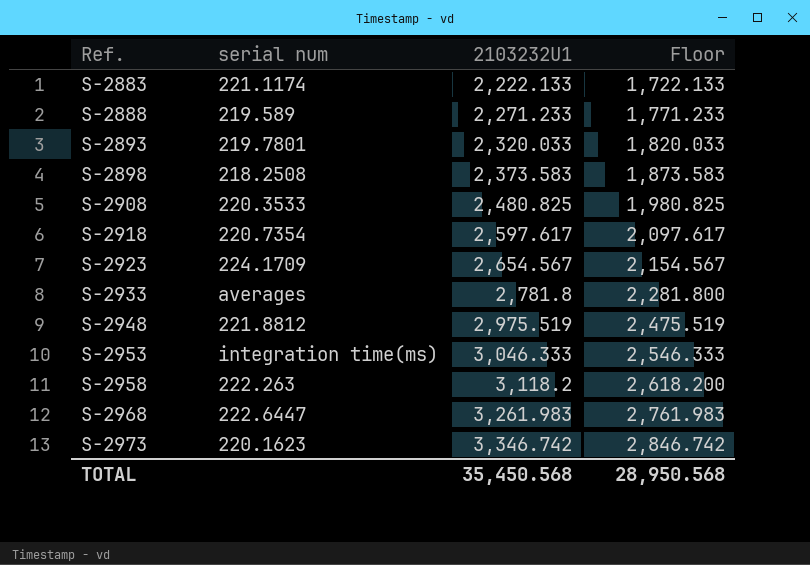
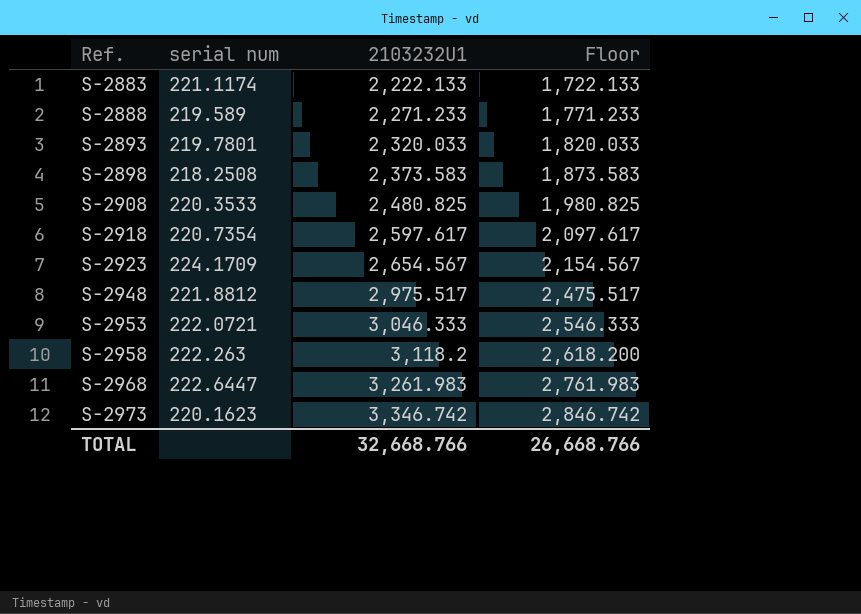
row S-2933: averages | 2,781.8 | 2,281.800 -> none
S-2948 | 2103232U1: 2,975.519 -> 2,975.517
S-2948 | Floor: 2,475.519 -> 2,475.517
S-2953 | serial num: integration time(ms) -> 222.0721
TOTAL | 2103232U1: 35,450.568 -> 32,668.766
TOTAL | Floor: 28,950.568 -> 26,668.766

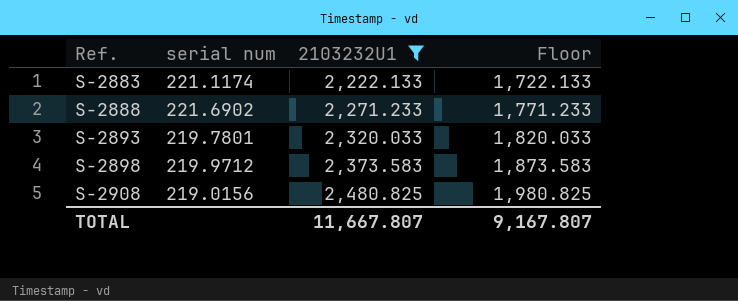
filter: none -> 2103232U1 <= 2,480.825
S-2888 | serial num: 219.589 -> 221.6902
S-2898 | serial num: 218.2508 -> 219.9712
S-2908 | serial num: 220.3533 -> 219.0156
TOTAL | 2103232U1: 32,668.766 -> 11,667.807
TOTAL | Floor: 26,668.766 -> 9,167.807

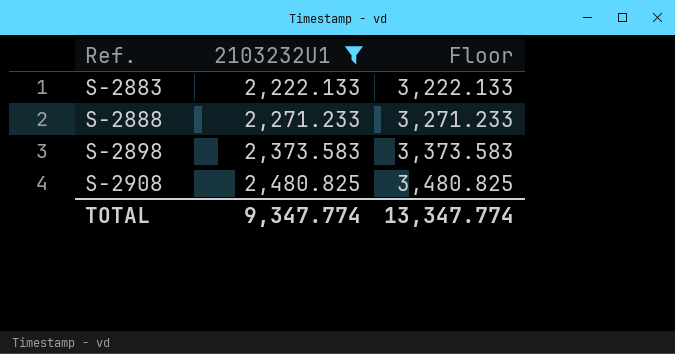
column serial num | position: 2 -> none
column Floor | formula: [2103232U1] - 500 -> [2103232U1] + 1000
row S-2893: 219.7801 | 2,320.033 | 1,820.033 -> none
TOTAL | 2103232U1: 11,667.807 -> 9,347.774
TOTAL | Floor: 9,167.807 -> 13,347.774

